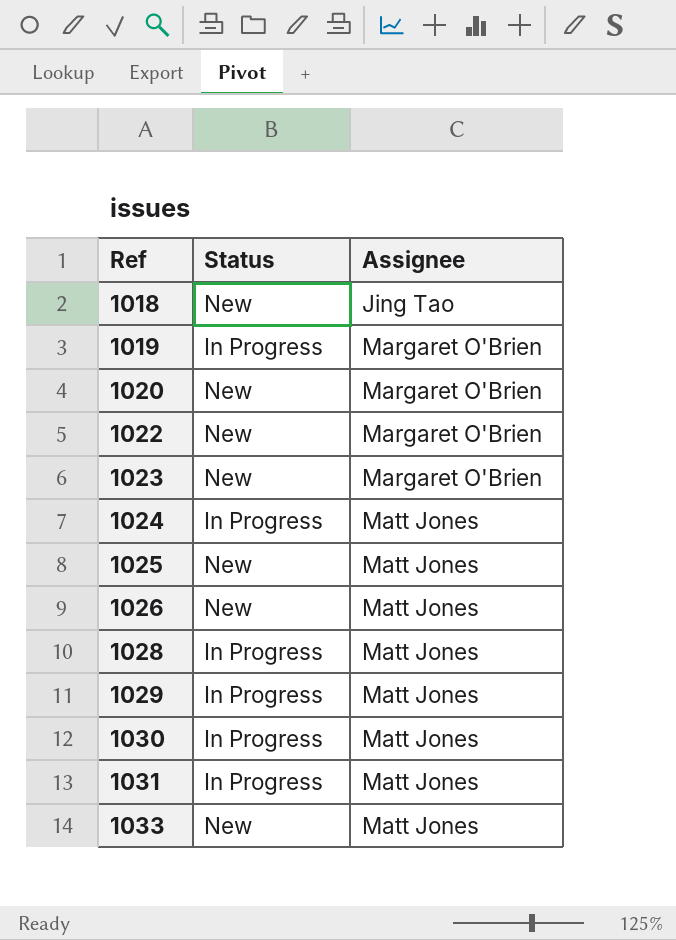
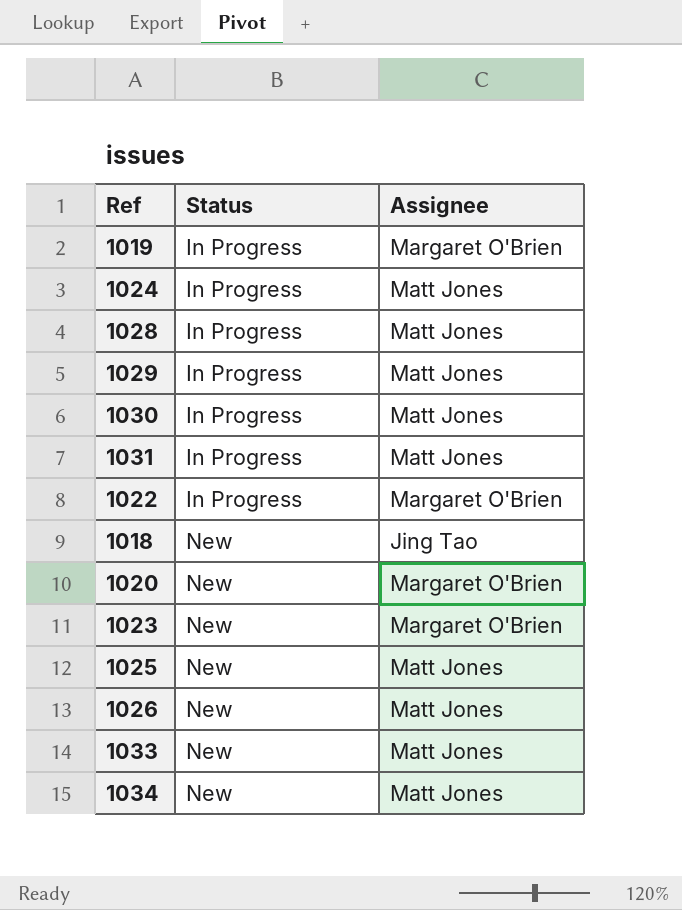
row order: Ref ascending -> Status ascending
1022 | Status: New -> In Progress
row 1034: none -> New | Matt Jones

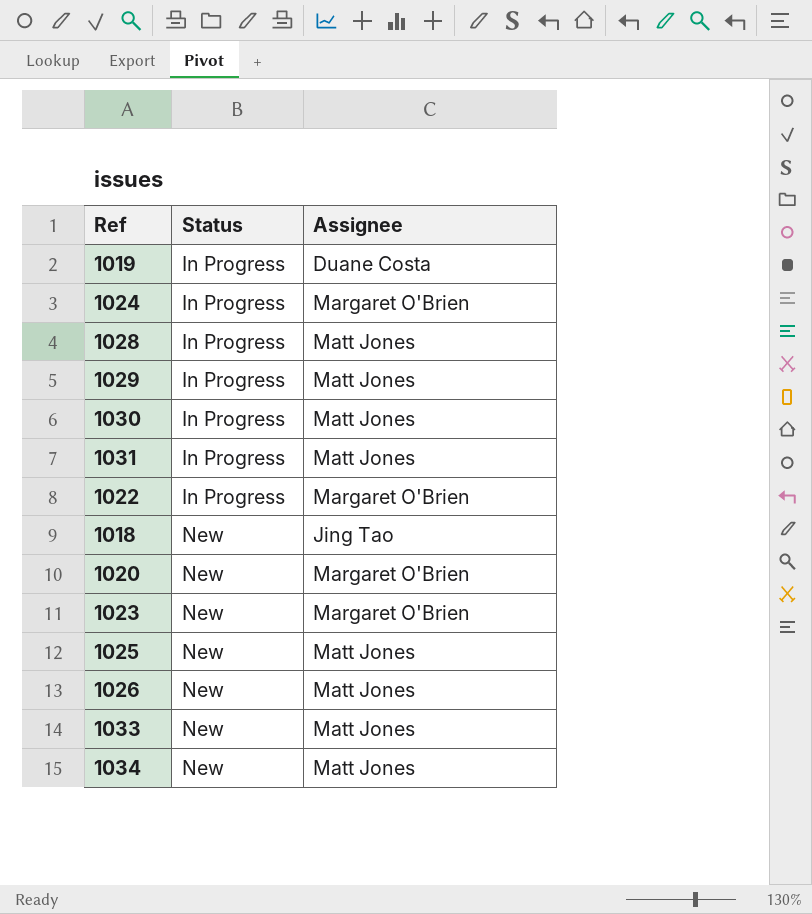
1019 | Assignee: Margaret O'Brien -> Duane Costa
1024 | Assignee: Matt Jones -> Margaret O'Brien

